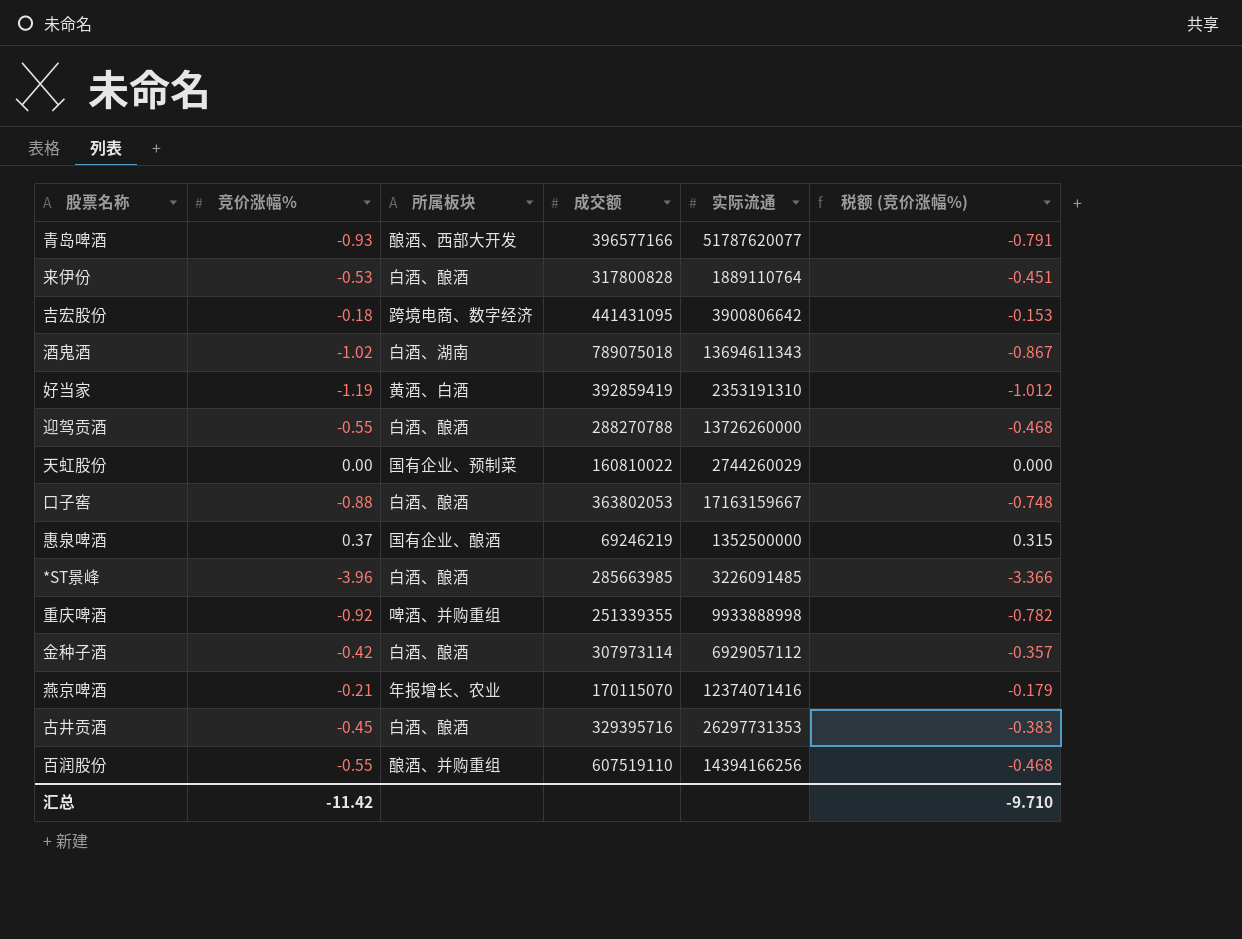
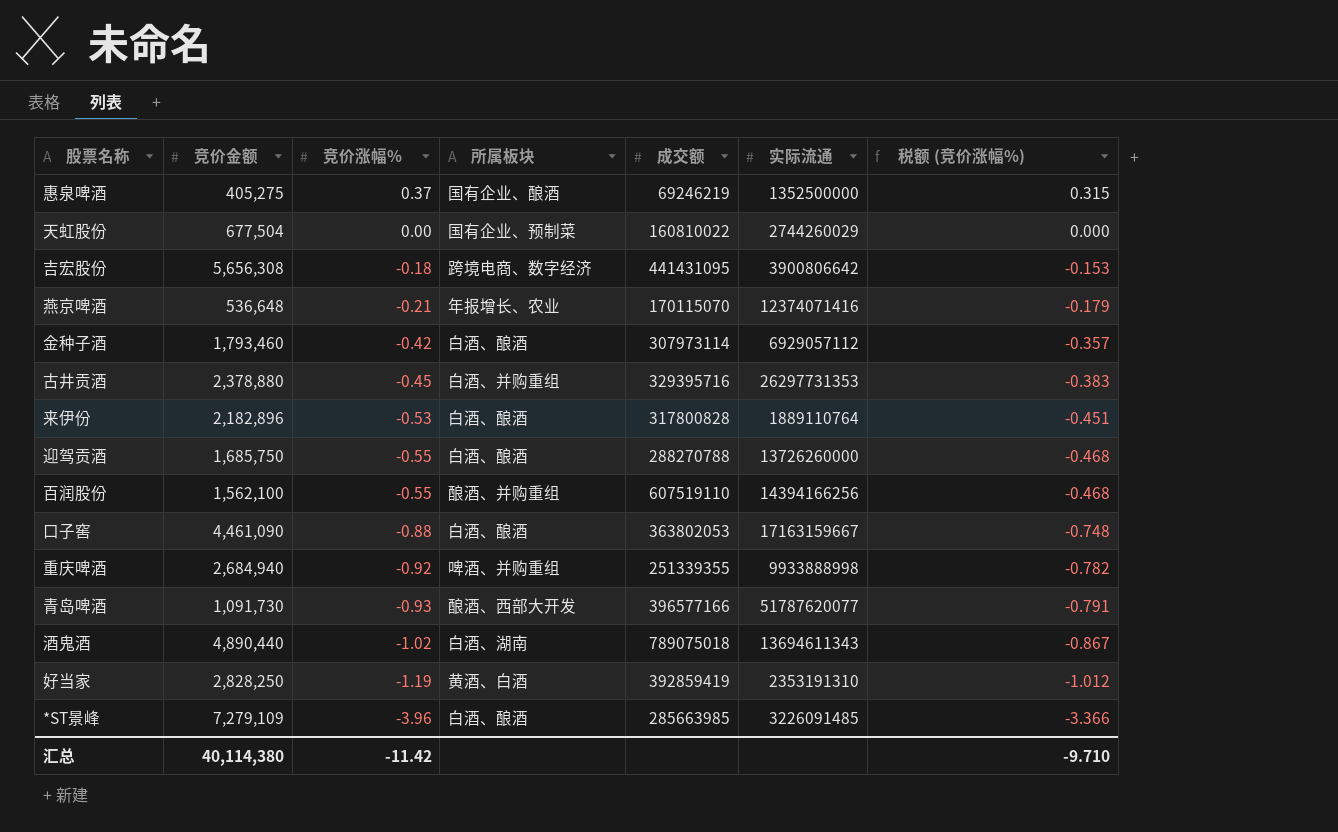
row order: none -> 竞价涨幅% descending
column 竞价金额 | position: none -> 2
古井贡酒 | 所属板块: 白酒、酿酒 -> 白酒、并购重组

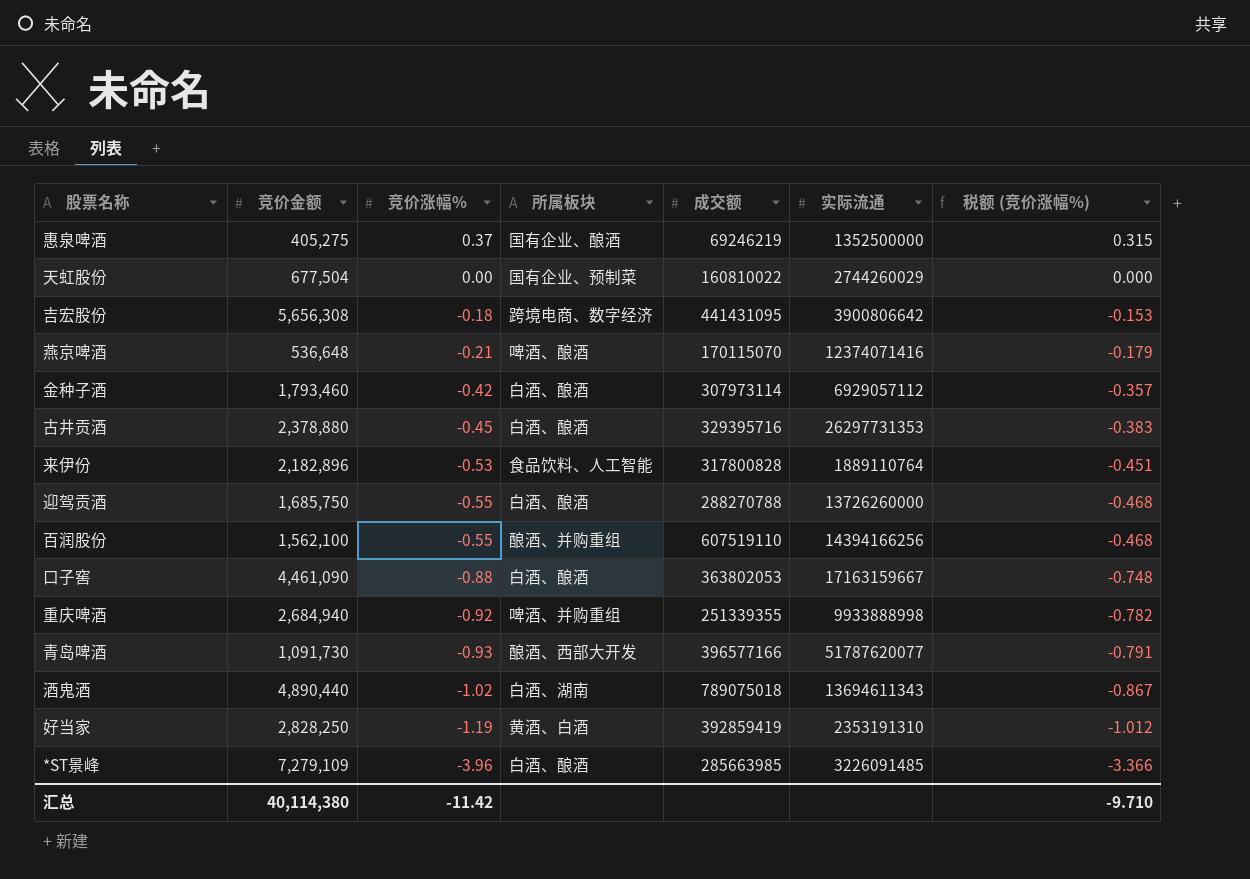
燕京啤酒 | 所属板块: 年报增长、农业 -> 啤酒、酿酒
古井贡酒 | 所属板块: 白酒、并购重组 -> 白酒、酿酒
来伊份 | 所属板块: 白酒、酿酒 -> 食品饮料、人工智能

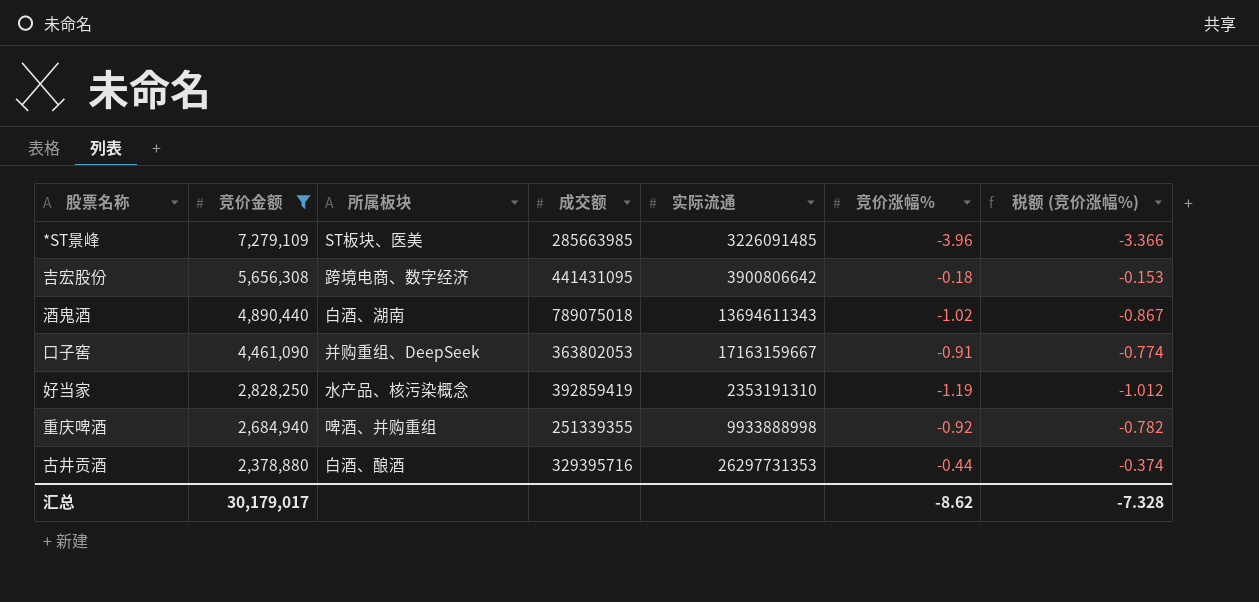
filter: none -> 竞价金额 >= 2,378,880
row order: 竞价涨幅% descending -> 竞价金额 descending
column 竞价涨幅% | position: 3 -> 6
*ST景峰 | 所属板块: 白酒、酿酒 -> ST板块、医美
口子窖 | 所属板块: 白酒、酿酒 -> 并购重组、DeepSeek
口子窖 | 竞价涨幅%: -0.88 -> -0.91
口子窖 | 税额 (竞价涨幅%): -0.748 -> -0.774
好当家 | 所属板块: 黄酒、白酒 -> 水产品、核污染概念
古井贡酒 | 竞价涨幅%: -0.45 -> -0.44
古井贡酒 | 税额 (竞价涨幅%): -0.383 -> -0.374
汇总 | 竞价金额: 40,114,380 -> 30,179,017
汇总 | 竞价涨幅%: -11.42 -> -8.62
汇总 | 税额 (竞价涨幅%): -9.710 -> -7.328

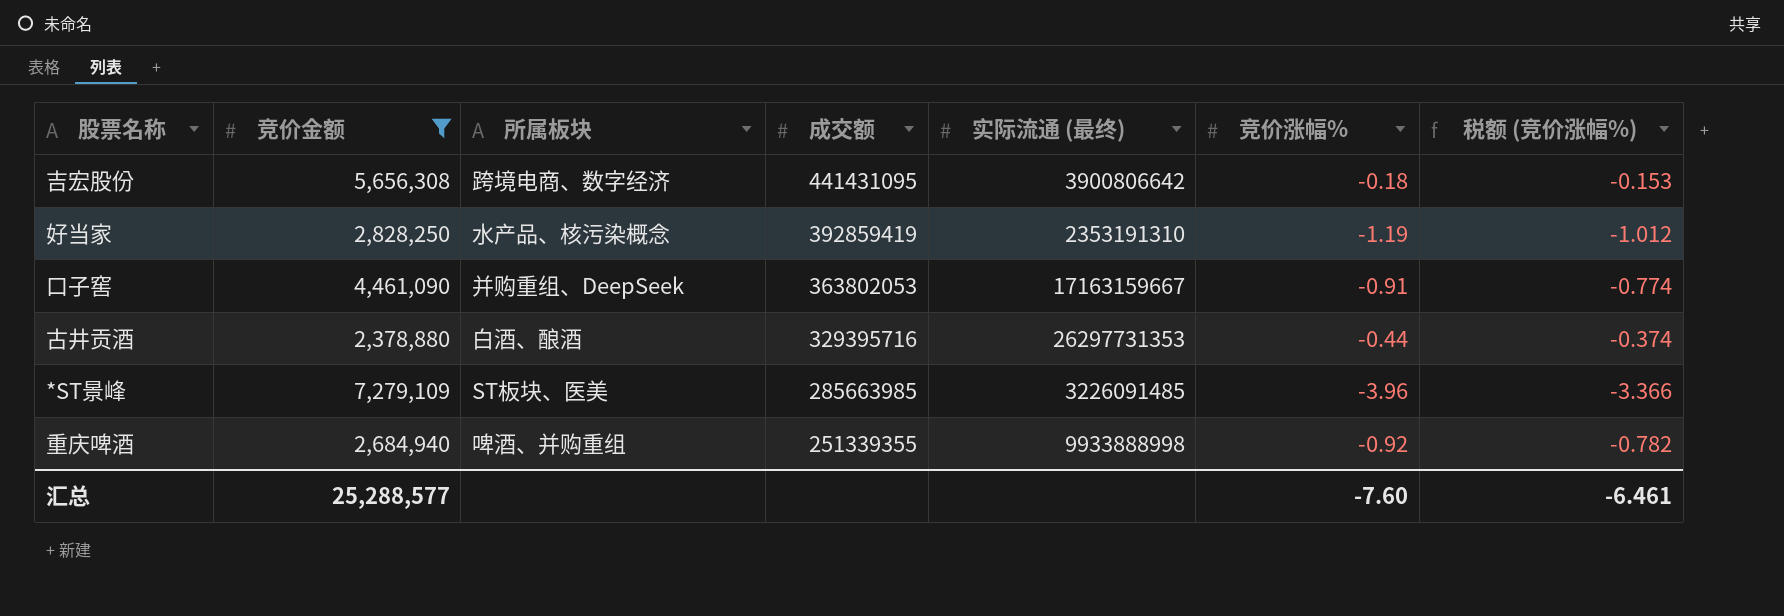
row order: 竞价金额 descending -> 成交额 descending
column name: 实际流通 -> 实际流通 (最终)
row 酒鬼酒: 4,890,440 | 白酒、湖南 | 789075018 | 13694611343 | -1.02 | -0.867 -> none
汇总 | 竞价金额: 30,179,017 -> 25,288,577
汇总 | 竞价涨幅%: -8.62 -> -7.60
汇总 | 税额 (竞价涨幅%): -7.328 -> -6.461

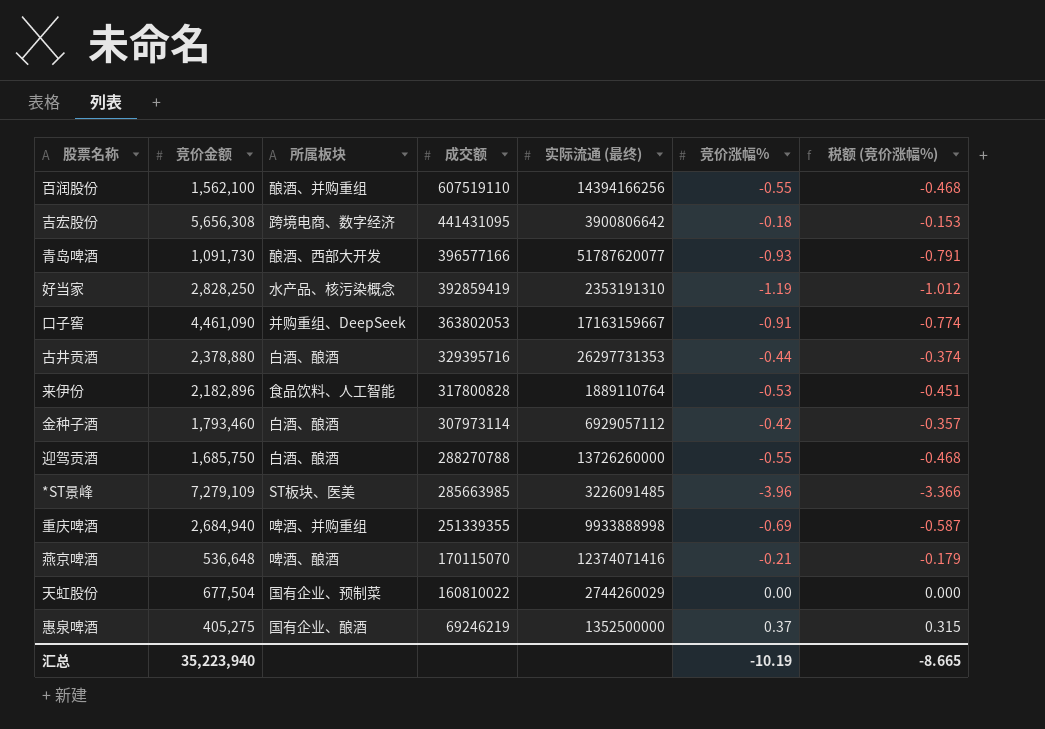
filter: 竞价金额 >= 2,378,880 -> none
重庆啤酒 | 竞价涨幅%: -0.92 -> -0.69
重庆啤酒 | 税额 (竞价涨幅%): -0.782 -> -0.587
汇总 | 竞价金额: 25,288,577 -> 35,223,940
汇总 | 竞价涨幅%: -7.60 -> -10.19
汇总 | 税额 (竞价涨幅%): -6.461 -> -8.665

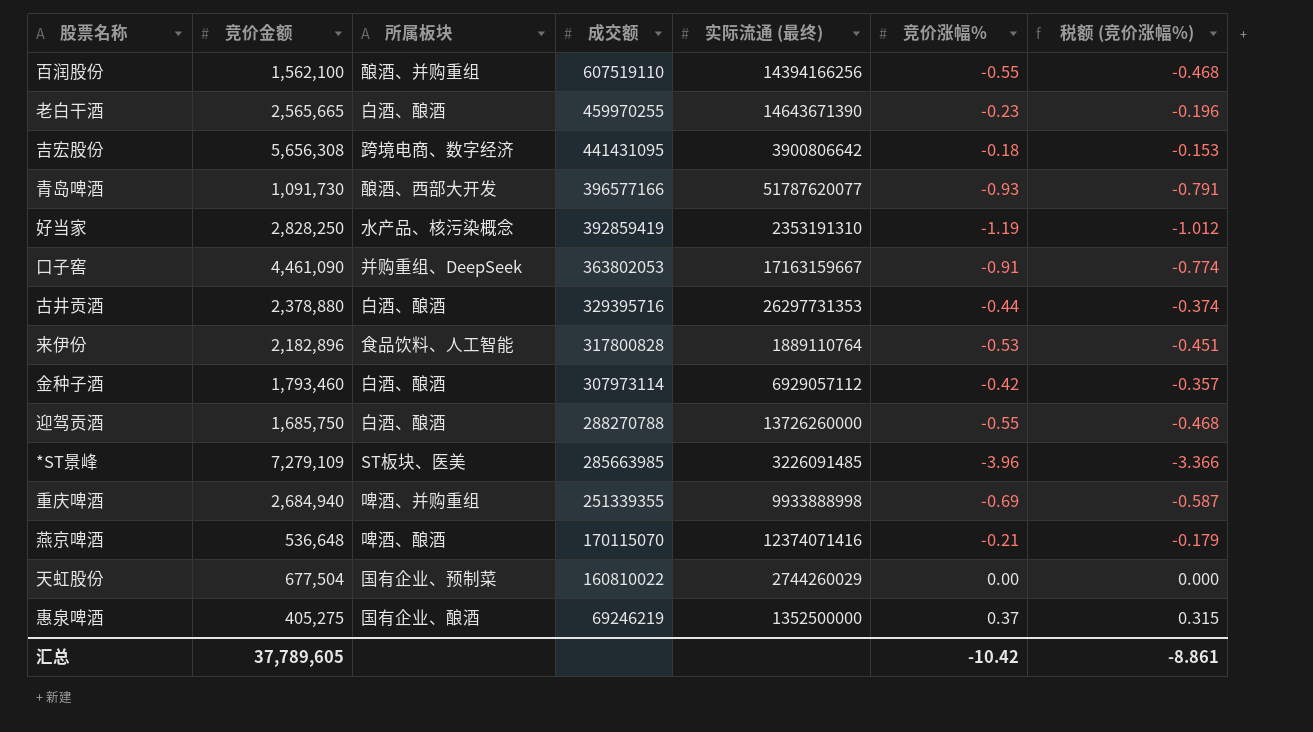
row 老白干酒: none -> 2,565,665 | 白酒、酿酒 | 459970255 | 14643671390 | -0.23 | -0.196
汇总 | 竞价金额: 35,223,940 -> 37,789,605
汇总 | 竞价涨幅%: -10.19 -> -10.42
汇总 | 税额 (竞价涨幅%): -8.665 -> -8.861

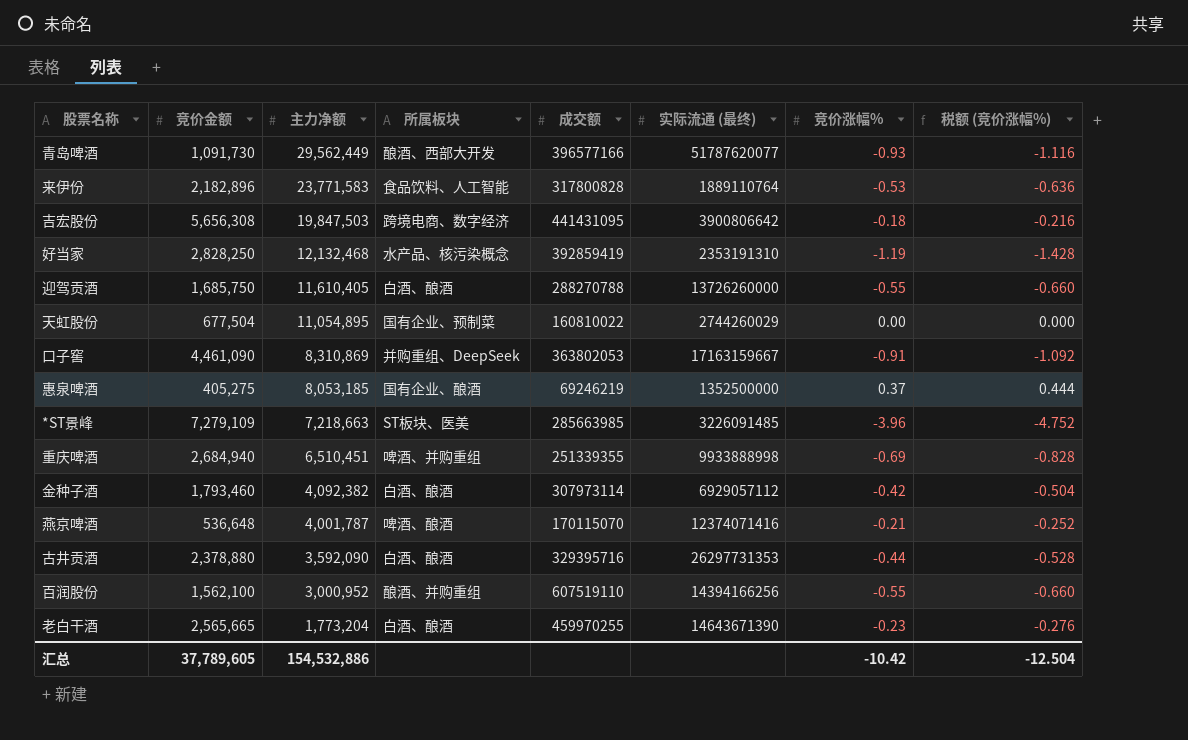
row order: 成交额 descending -> 主力净额 descending
column 主力净额 | position: none -> 3
column 税额 (竞价涨幅%) | formula: [竞价涨幅%] * 0.85 -> [竞价涨幅%] * 1.2
汇总 | 税额 (竞价涨幅%): -8.861 -> -12.504

